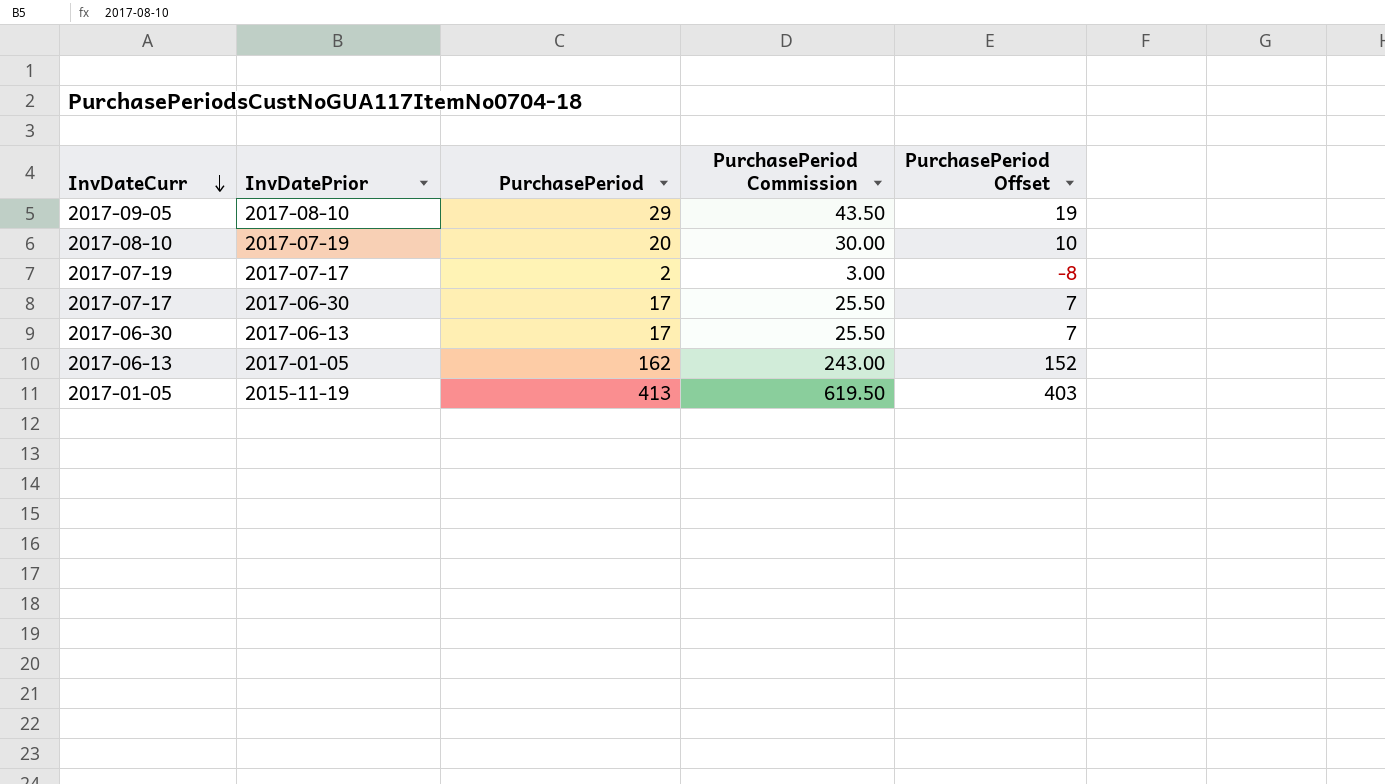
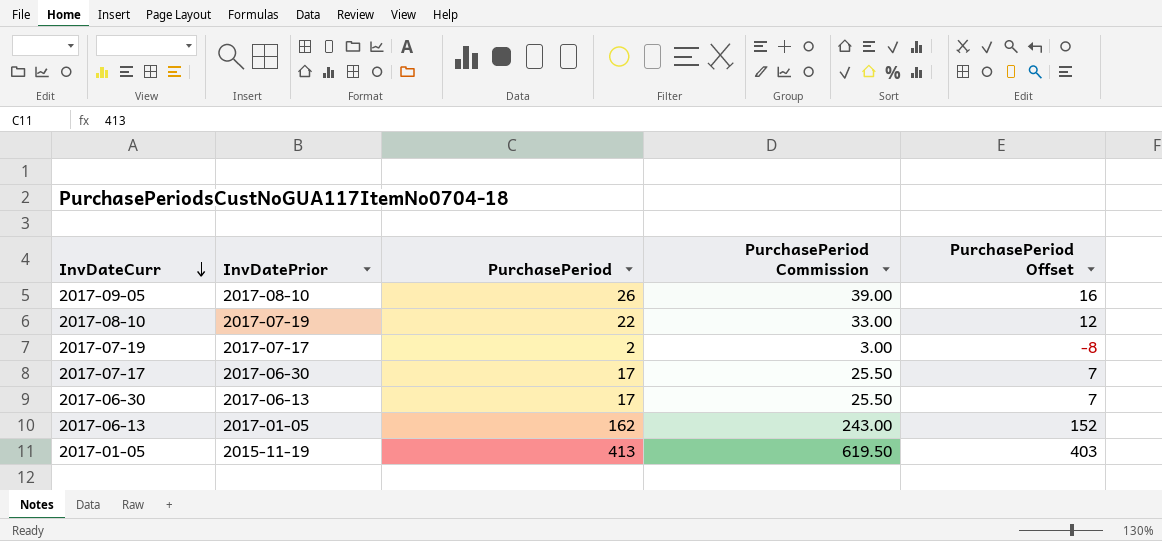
2017-09-05 | PurchasePeriod: 29 -> 26
2017-09-05 | PurchasePeriod Commission: 43.50 -> 39.00
2017-09-05 | PurchasePeriod Offset: 19 -> 16
2017-08-10 | PurchasePeriod: 20 -> 22
2017-08-10 | PurchasePeriod Commission: 30.00 -> 33.00
2017-08-10 | PurchasePeriod Offset: 10 -> 12

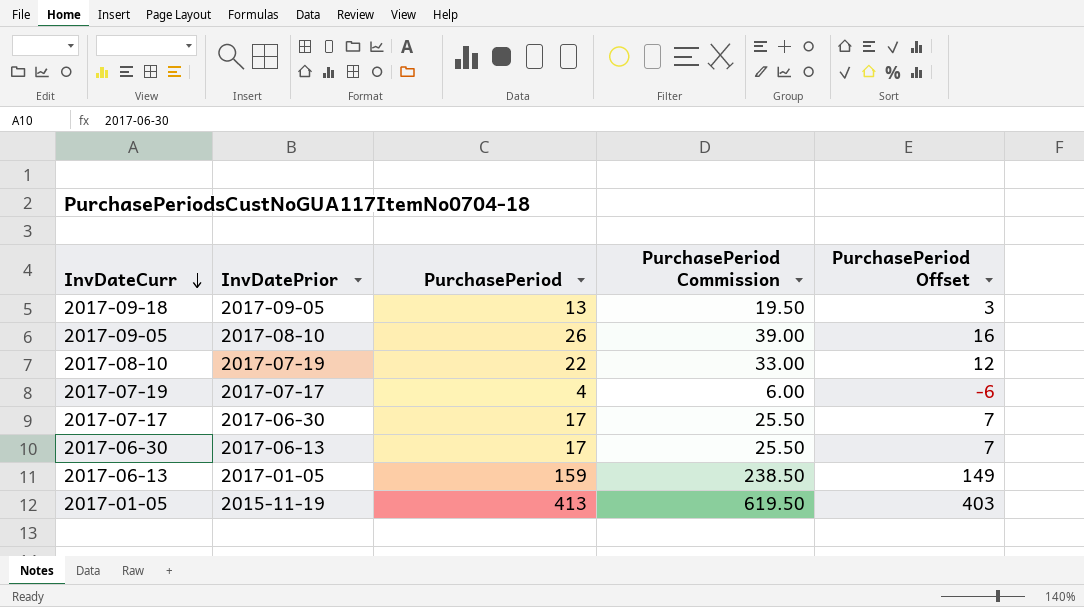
row 2017-09-18: none -> 2017-09-05 | 13 | 19.50 | 3
2017-07-19 | PurchasePeriod: 2 -> 4
2017-07-19 | PurchasePeriod Commission: 3.00 -> 6.00
2017-07-19 | PurchasePeriod Offset: -8 -> -6
2017-06-13 | PurchasePeriod: 162 -> 159
2017-06-13 | PurchasePeriod Commission: 243.00 -> 238.50
2017-06-13 | PurchasePeriod Offset: 152 -> 149

